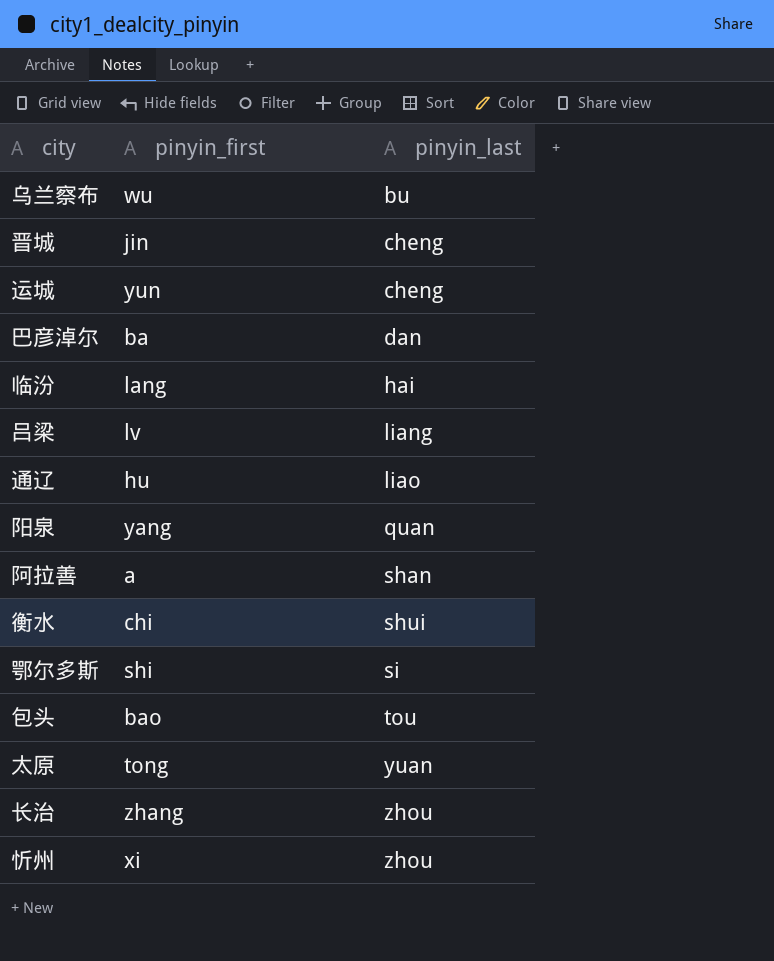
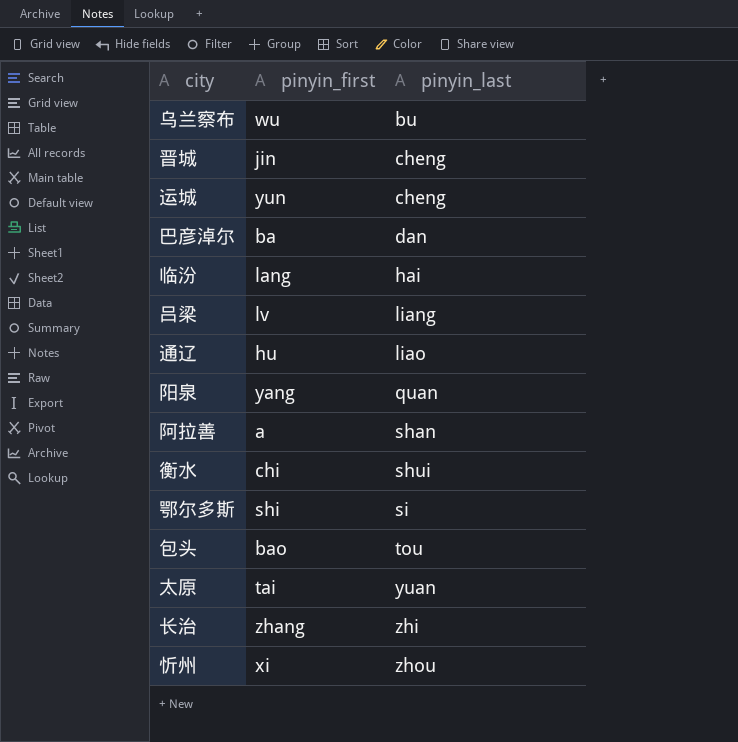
太原 | pinyin_first: tong -> tai
长治 | pinyin_last: zhou -> zhi

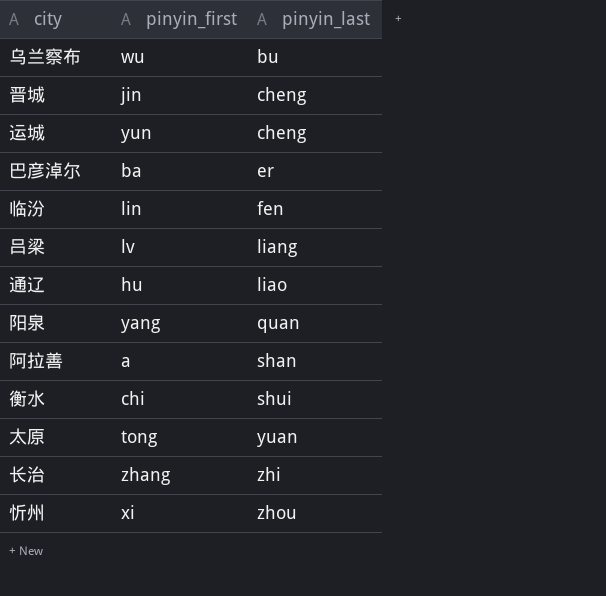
row 鄂尔多斯: shi | si -> none
row 包头: bao | tou -> none
巴彦淖尔 | pinyin_last: dan -> er
临汾 | pinyin_first: lang -> lin
临汾 | pinyin_last: hai -> fen
太原 | pinyin_first: tai -> tong

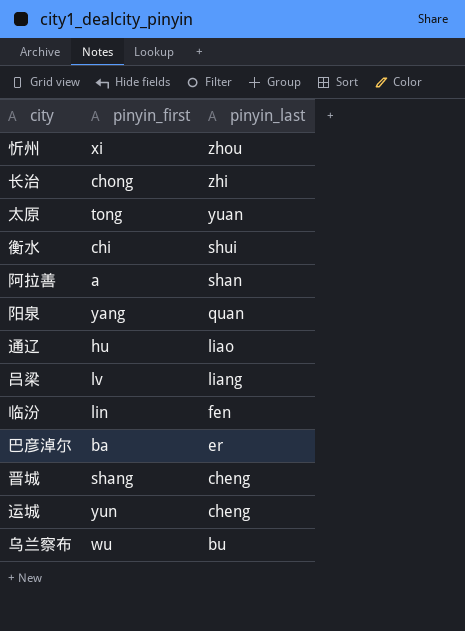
row order: pinyin_last ascending -> pinyin_last descending
长治 | pinyin_first: zhang -> chong
晋城 | pinyin_first: jin -> shang

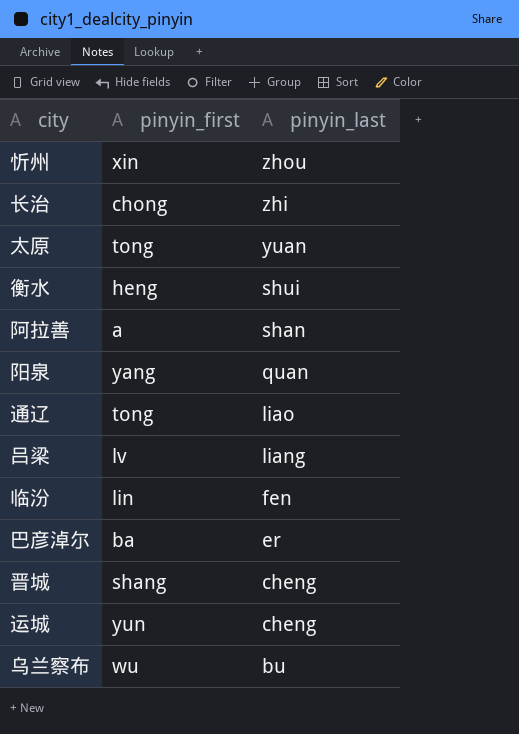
忻州 | pinyin_first: xi -> xin
衡水 | pinyin_first: chi -> heng
通辽 | pinyin_first: hu -> tong

